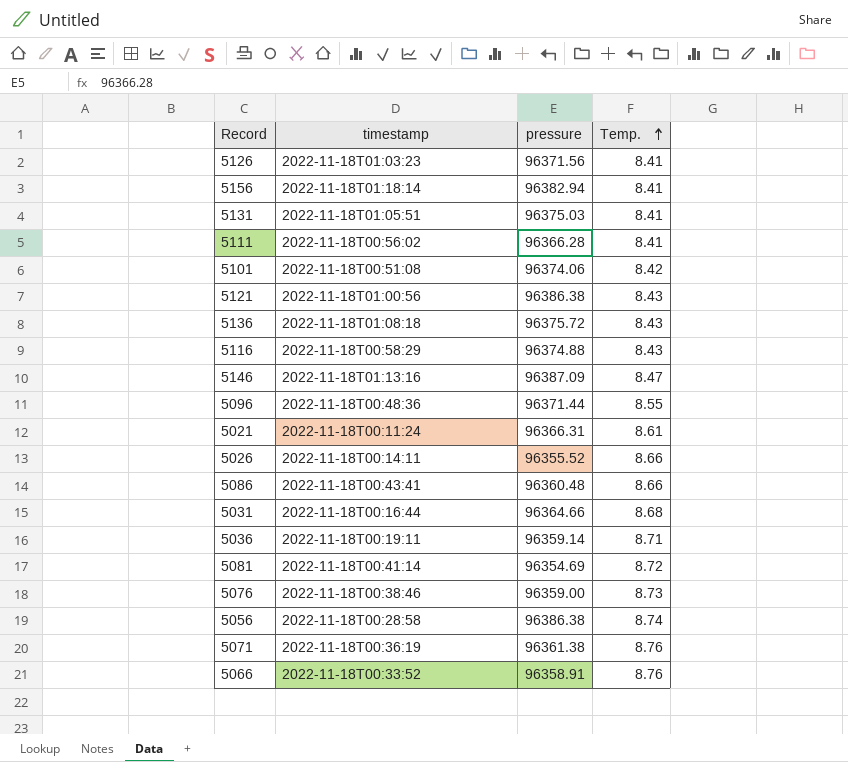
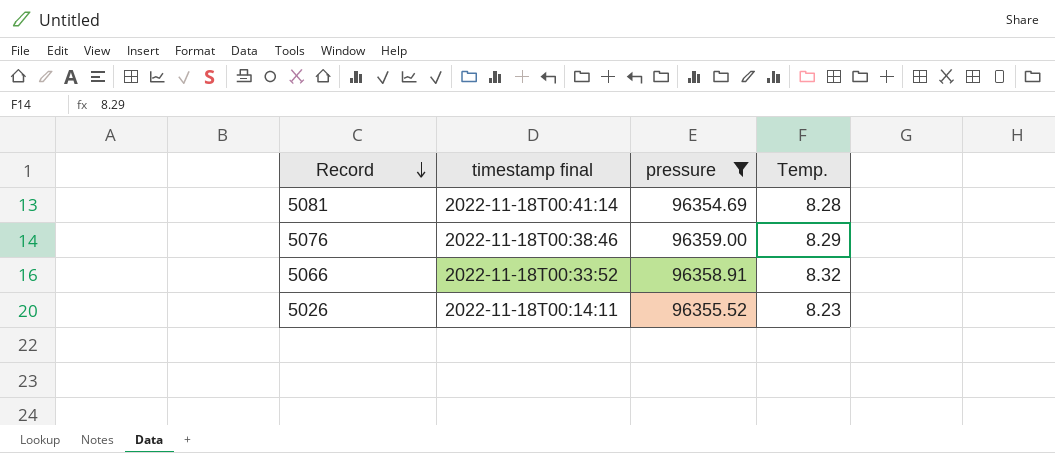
filter: none -> pressure <= 96359.00
row order: Temp. ascending -> Record descending
column name: timestamp -> timestamp final
5081 | Temp.: 8.72 -> 8.28
5076 | Temp.: 8.73 -> 8.29
5066 | Temp.: 8.76 -> 8.32
5026 | Temp.: 8.66 -> 8.23

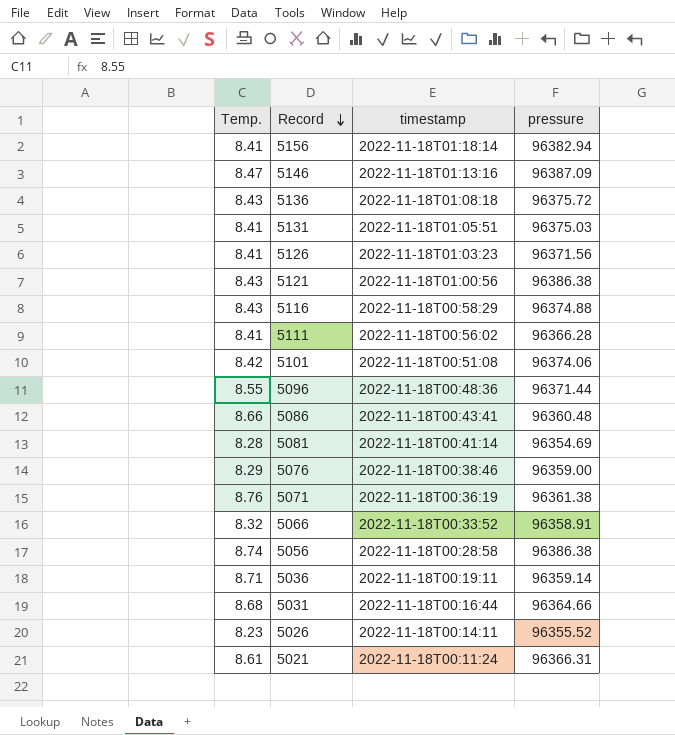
filter: pressure <= 96359.00 -> none
column Temp. | position: 4 -> 1
column name: timestamp final -> timestamp

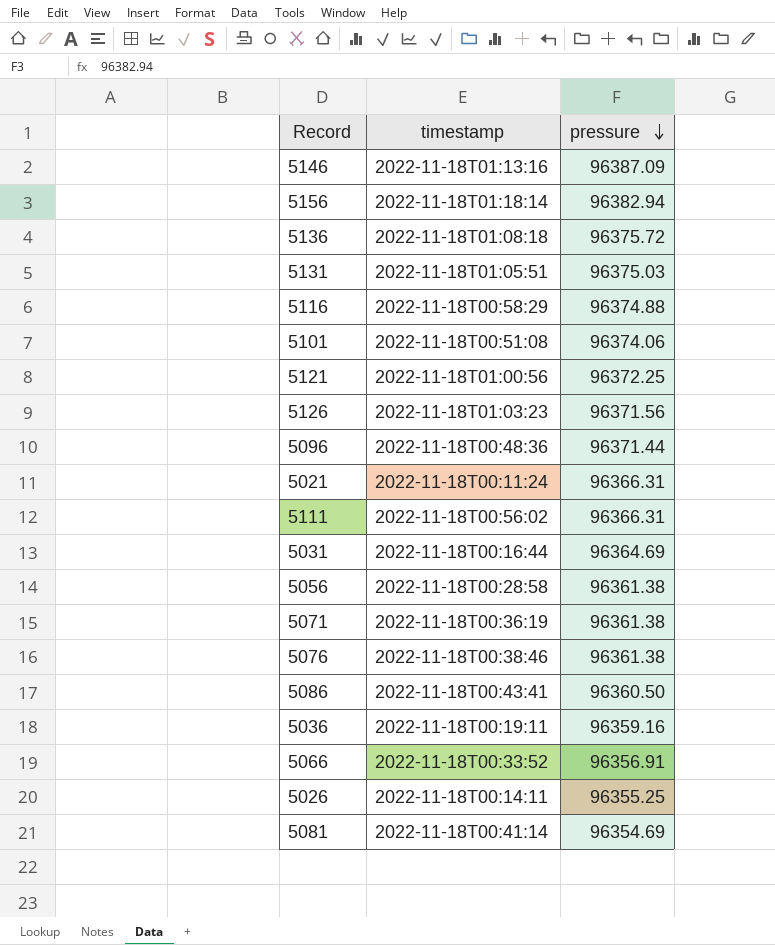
row order: Record descending -> pressure descending
column Temp. | position: 1 -> none
5121 | pressure: 96386.38 -> 96372.25
5111 | pressure: 96366.28 -> 96366.31
5031 | pressure: 96364.66 -> 96364.69
5056 | pressure: 96386.38 -> 96361.38
5076 | pressure: 96359.00 -> 96361.38
5086 | pressure: 96360.48 -> 96360.50
5036 | pressure: 96359.14 -> 96359.16
5066 | pressure: 96358.91 -> 96356.91
5026 | pressure: 96355.52 -> 96355.25

